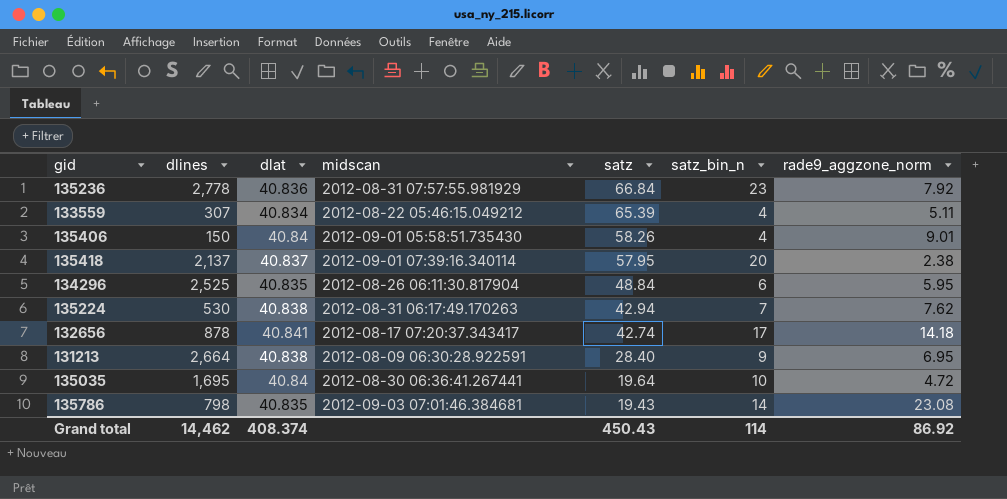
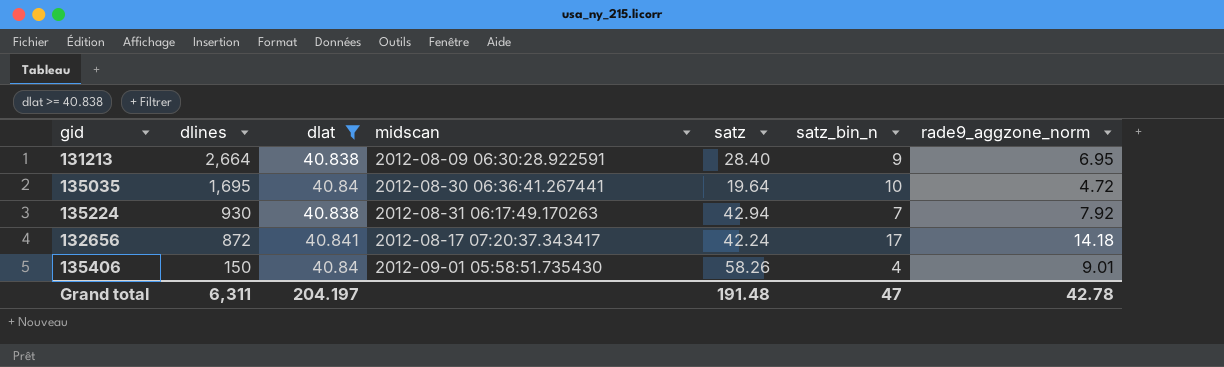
filter: none -> dlat >= 40.838
row order: satz descending -> dlines descending
135224 | dlines: 530 -> 930
135224 | rade9_aggzone_norm: 7.62 -> 7.92
132656 | dlines: 878 -> 872
132656 | satz: 42.74 -> 42.24
Grand total | dlines: 14,462 -> 6,311
Grand total | dlat: 408.374 -> 204.197
Grand total | satz: 450.43 -> 191.48
Grand total | satz_bin_n: 114 -> 47
Grand total | rade9_aggzone_norm: 86.92 -> 42.78

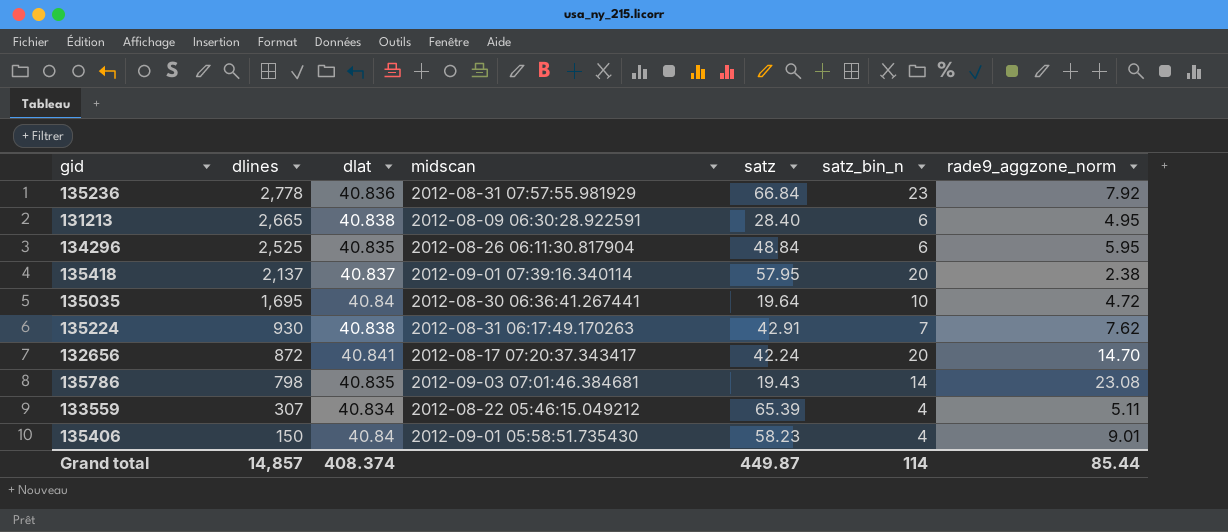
filter: dlat >= 40.838 -> none
131213 | dlines: 2,664 -> 2,665
131213 | satz_bin_n: 9 -> 6
131213 | rade9_aggzone_norm: 6.95 -> 4.95
135224 | satz: 42.94 -> 42.91
135224 | rade9_aggzone_norm: 7.92 -> 7.62
132656 | satz_bin_n: 17 -> 20
132656 | rade9_aggzone_norm: 14.18 -> 14.70
135406 | satz: 58.26 -> 58.23
Grand total | dlines: 6,311 -> 14,857
Grand total | dlat: 204.197 -> 408.374
Grand total | satz: 191.48 -> 449.87
Grand total | satz_bin_n: 47 -> 114
Grand total | rade9_aggzone_norm: 42.78 -> 85.44

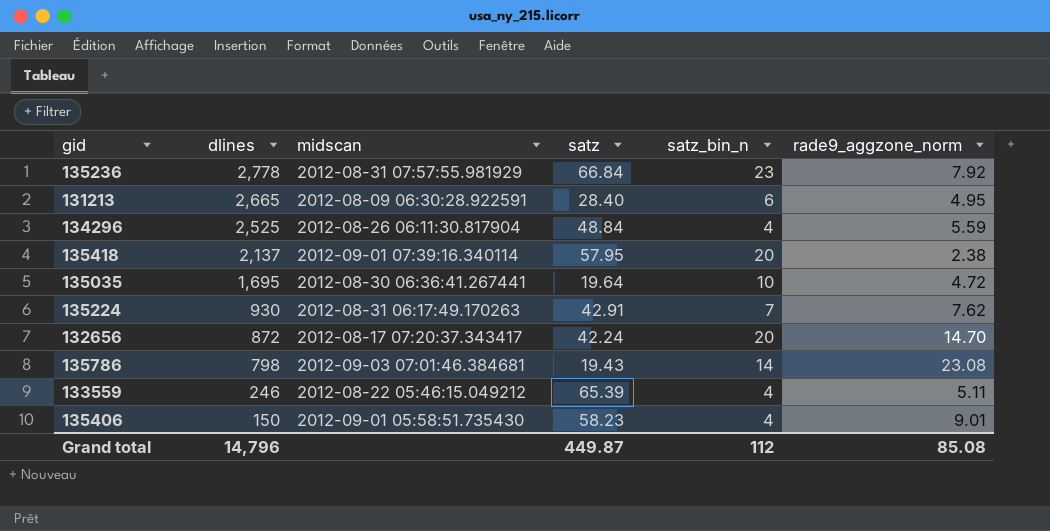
column dlat | position: 3 -> none
134296 | satz_bin_n: 6 -> 4
134296 | rade9_aggzone_norm: 5.95 -> 5.59
133559 | dlines: 307 -> 246
Grand total | dlines: 14,857 -> 14,796
Grand total | satz_bin_n: 114 -> 112
Grand total | rade9_aggzone_norm: 85.44 -> 85.08

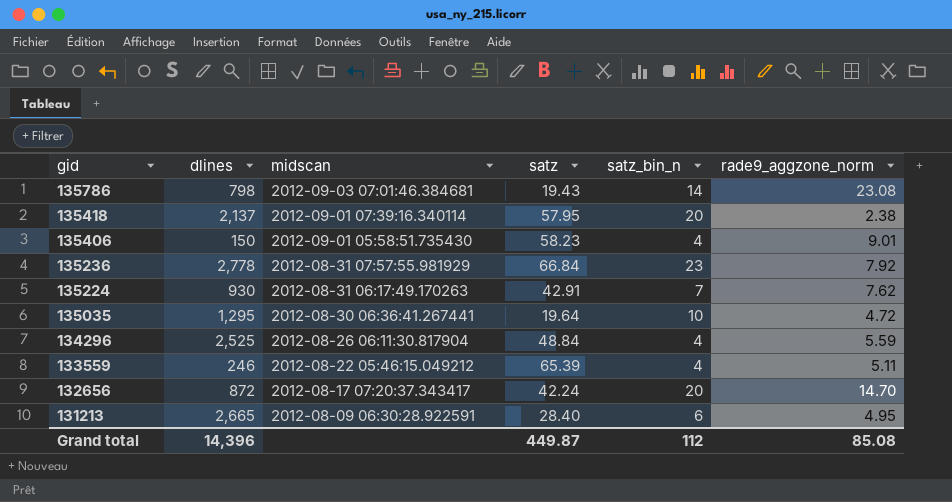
row order: dlines descending -> gid descending
135035 | dlines: 1,695 -> 1,295
Grand total | dlines: 14,796 -> 14,396

